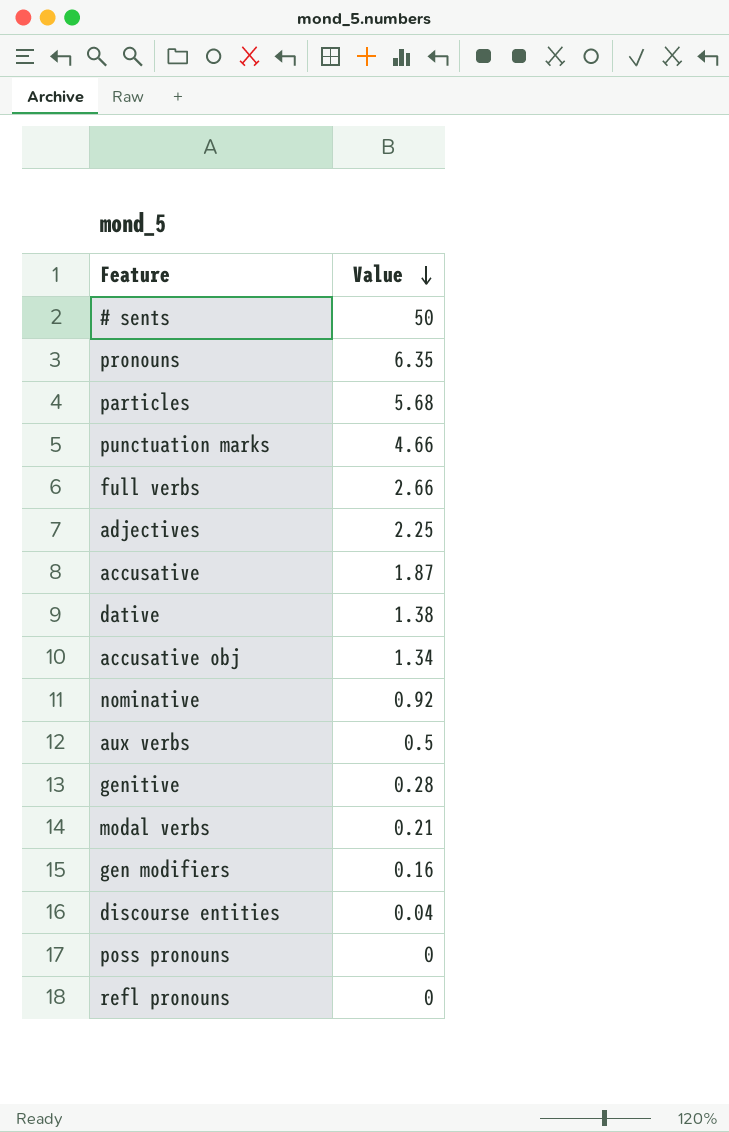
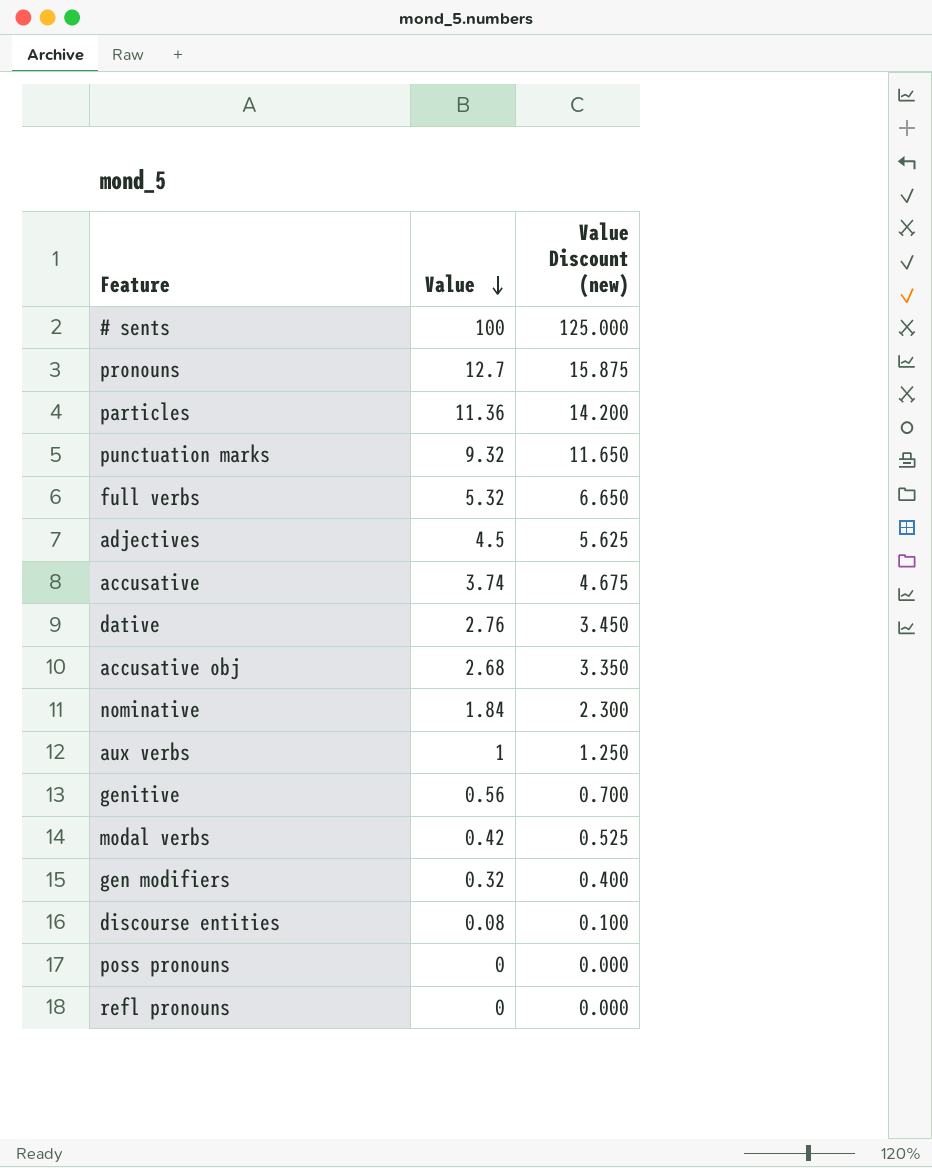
column Value Discount (new) | formula: none -> [Value] * 1.25
# sents | Value: 50 -> 100
pronouns | Value: 6.35 -> 12.7
particles | Value: 5.68 -> 11.36
punctuation marks | Value: 4.66 -> 9.32
full verbs | Value: 2.66 -> 5.32
adjectives | Value: 2.25 -> 4.5
accusative | Value: 1.87 -> 3.74
dative | Value: 1.38 -> 2.76
accusative obj | Value: 1.34 -> 2.68
nominative | Value: 0.92 -> 1.84
aux verbs | Value: 0.5 -> 1
genitive | Value: 0.28 -> 0.56
modal verbs | Value: 0.21 -> 0.42
gen modifiers | Value: 0.16 -> 0.32
discourse entities | Value: 0.04 -> 0.08

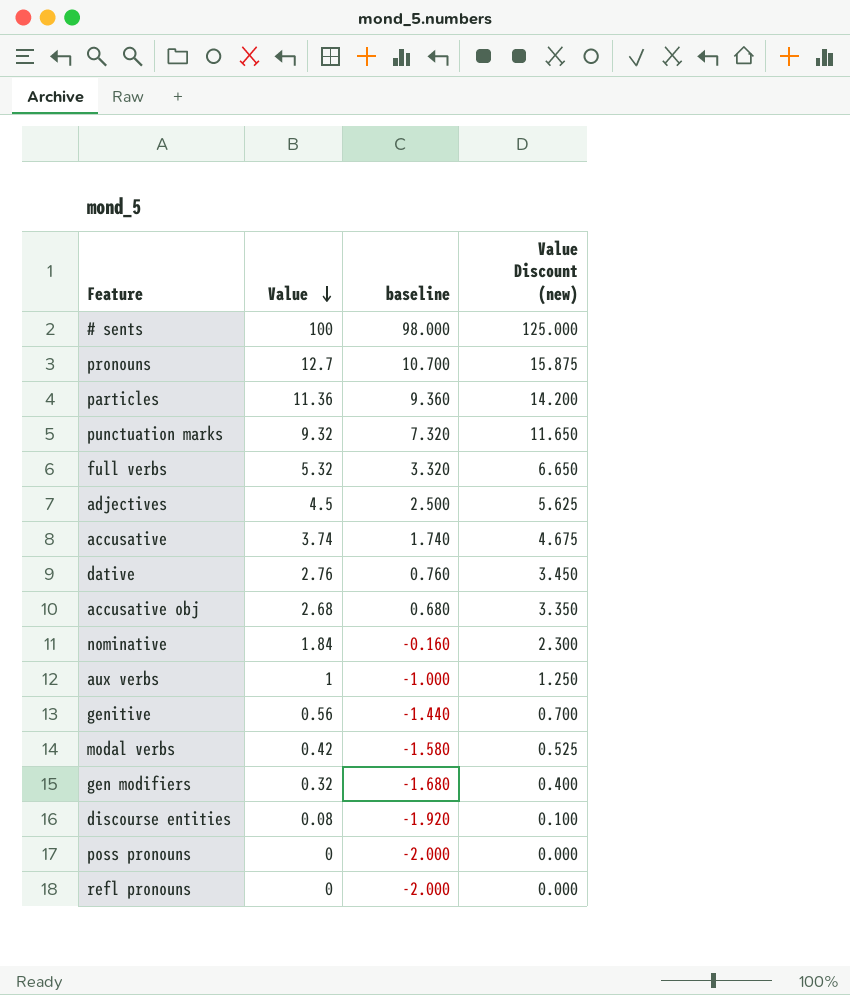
column baseline | formula: none -> [Value] - 2

